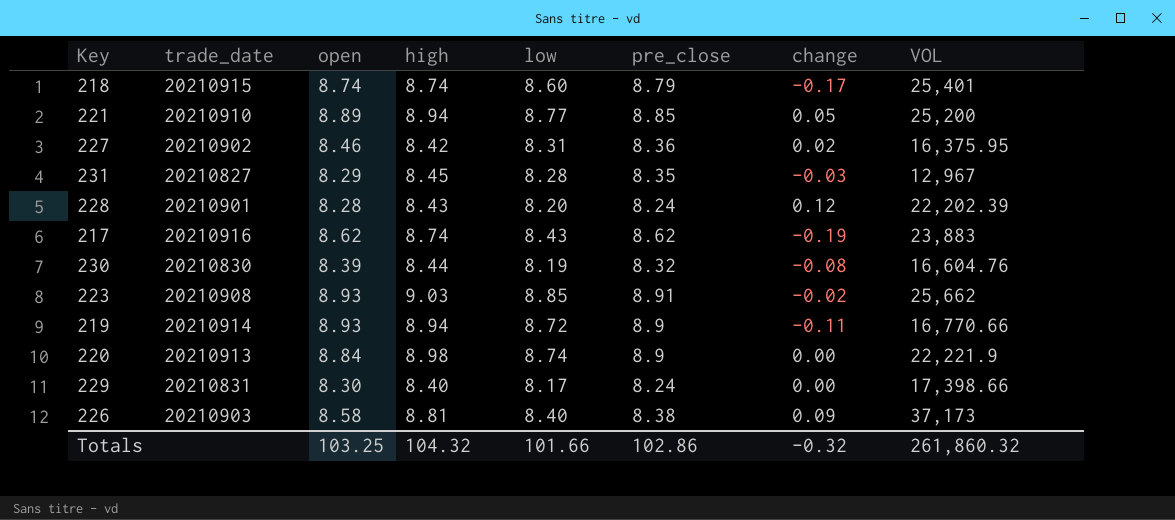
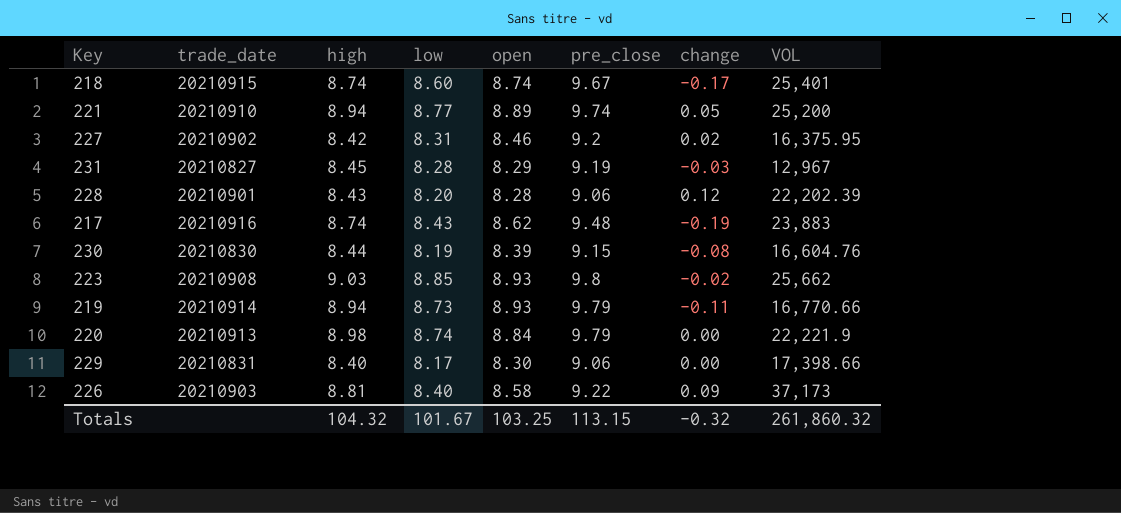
column open | position: 3 -> 5
218 | pre_close: 8.79 -> 9.67
221 | pre_close: 8.85 -> 9.74
227 | pre_close: 8.36 -> 9.2
231 | pre_close: 8.35 -> 9.19
228 | pre_close: 8.24 -> 9.06
217 | pre_close: 8.62 -> 9.48
230 | pre_close: 8.32 -> 9.15
223 | pre_close: 8.91 -> 9.8
219 | low: 8.72 -> 8.73
219 | pre_close: 8.9 -> 9.79
220 | pre_close: 8.9 -> 9.79
229 | pre_close: 8.24 -> 9.06
226 | pre_close: 8.38 -> 9.22
Totals | low: 101.66 -> 101.67
Totals | pre_close: 102.86 -> 113.15

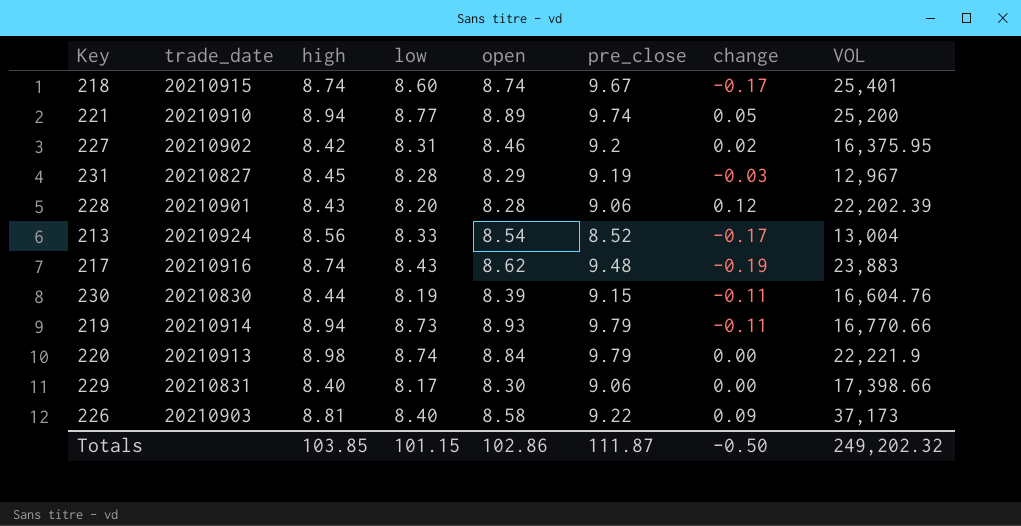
row 223: 20210908 | 9.03 | 8.85 | 8.93 | 9.8 | -0.02 | 25,662 -> none
row 213: none -> 20210924 | 8.56 | 8.33 | 8.54 | 8.52 | -0.17 | 13,004
230 | change: -0.08 -> -0.11
Totals | high: 104.32 -> 103.85
Totals | low: 101.67 -> 101.15
Totals | open: 103.25 -> 102.86
Totals | pre_close: 113.15 -> 111.87
Totals | change: -0.32 -> -0.50
Totals | VOL: 261,860.32 -> 249,202.32

